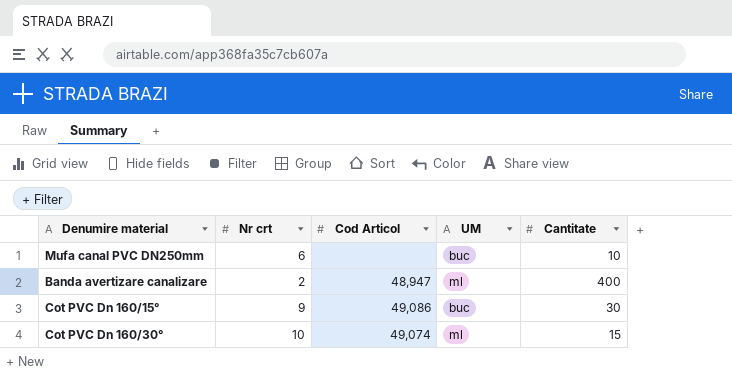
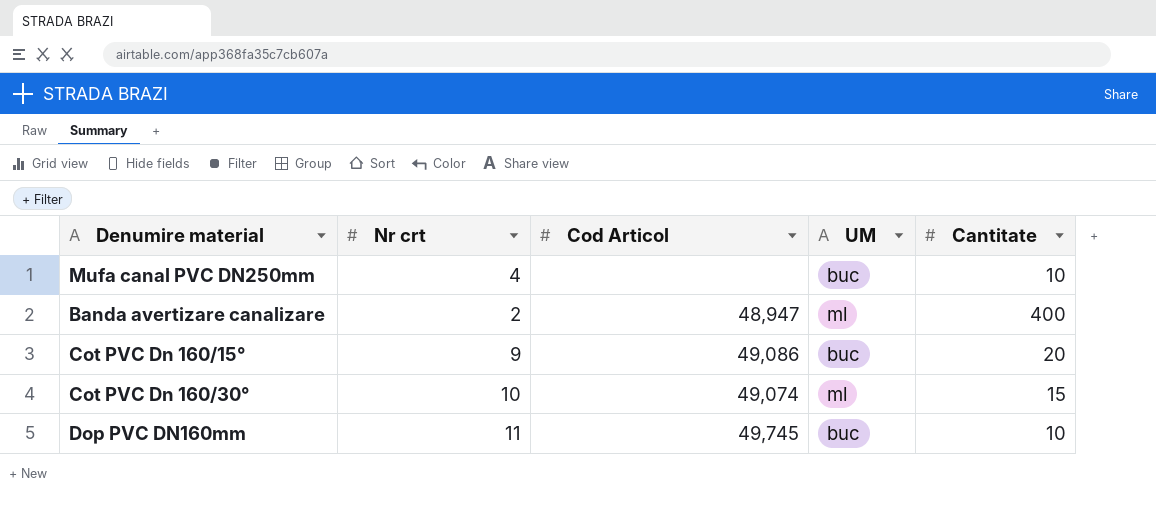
Mufa canal PVC DN250mm | Nr crt: 6 -> 4
Cot PVC Dn 160/15° | Cantitate: 30 -> 20
row Dop PVC DN160mm: none -> 11 | 49,745 | buc | 10

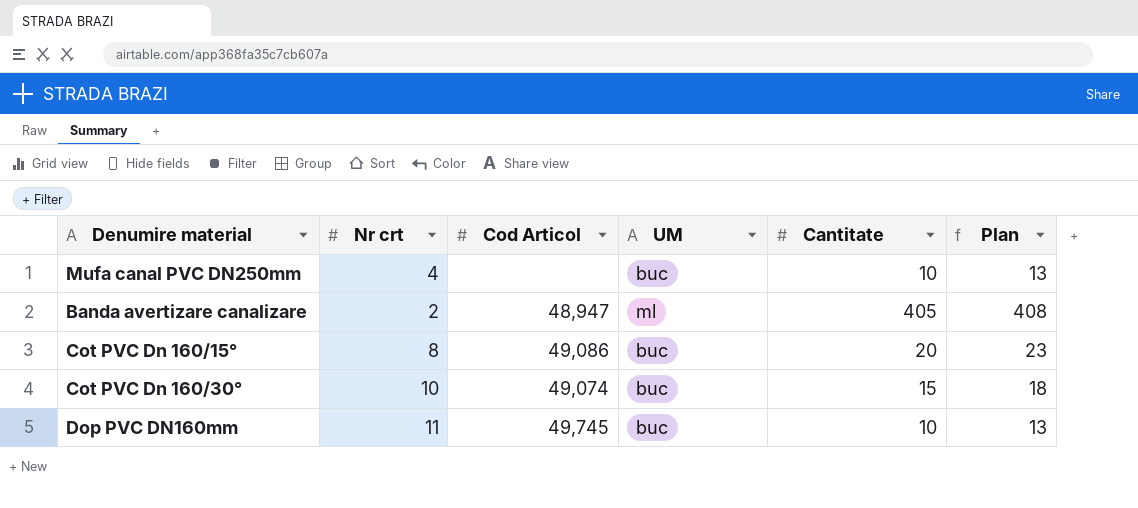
column Plan | formula: none -> [Cantitate] + 3
Banda avertizare canalizare | Cantitate: 400 -> 405
Cot PVC Dn 160/15° | Nr crt: 9 -> 8
Cot PVC Dn 160/30° | UM: ml -> buc

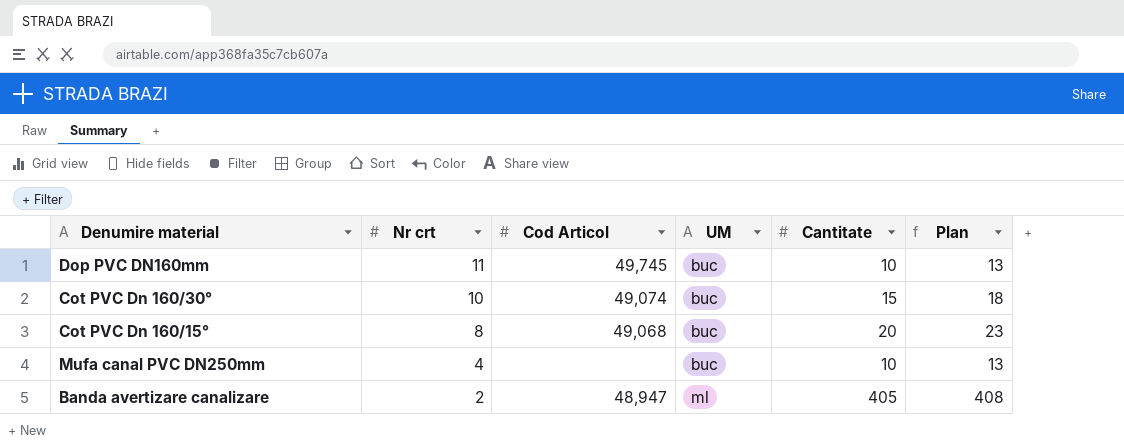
row order: none -> Nr crt descending
Cot PVC Dn 160/15° | Cod Articol: 49,086 -> 49,068

